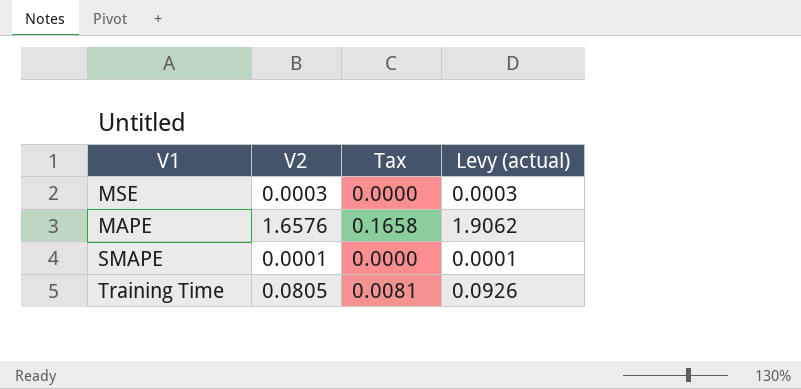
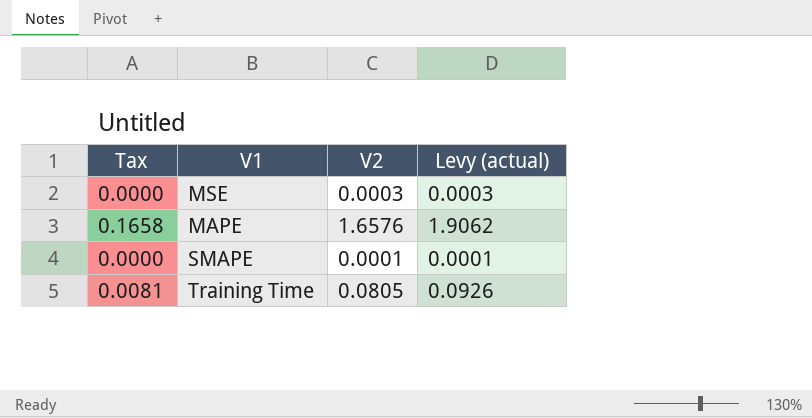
column Tax | position: 3 -> 1

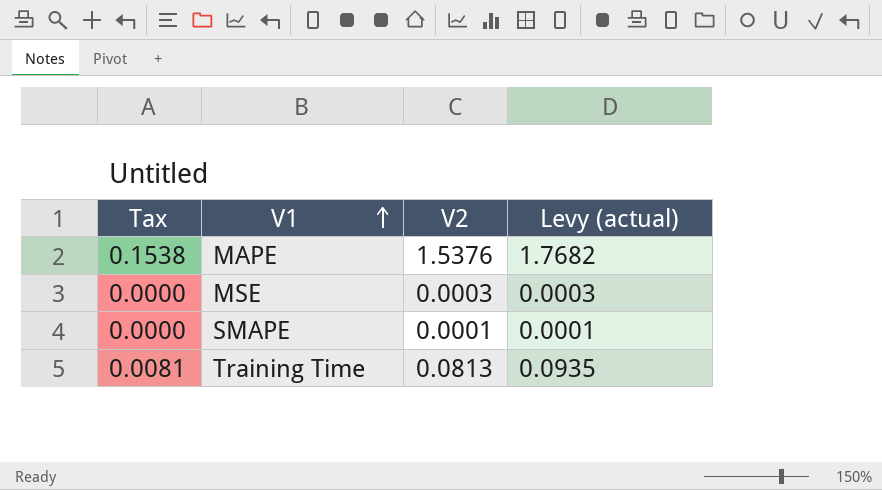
row order: none -> V1 ascending
MAPE | Tax: 0.1658 -> 0.1538
MAPE | V2: 1.6576 -> 1.5376
MAPE | Levy (actual): 1.9062 -> 1.7682
Training Time | V2: 0.0805 -> 0.0813
Training Time | Levy (actual): 0.0926 -> 0.0935

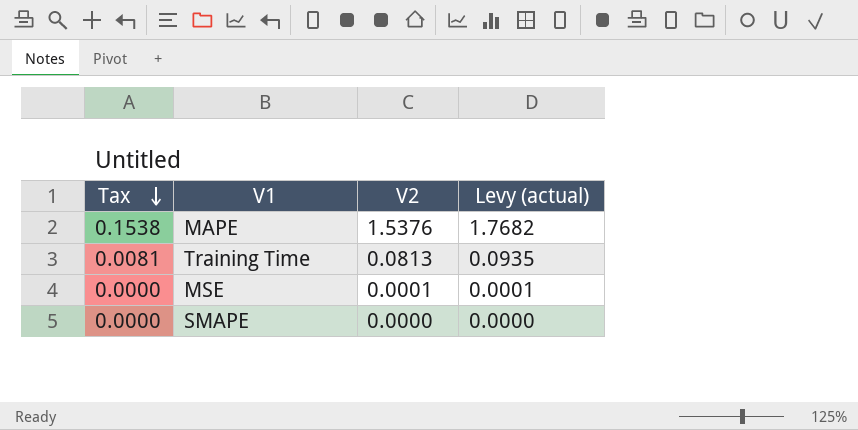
row order: V1 ascending -> Tax descending
MSE | V2: 0.0003 -> 0.0001
MSE | Levy (actual): 0.0003 -> 0.0001
SMAPE | V2: 0.0001 -> 0.0000
SMAPE | Levy (actual): 0.0001 -> 0.0000

